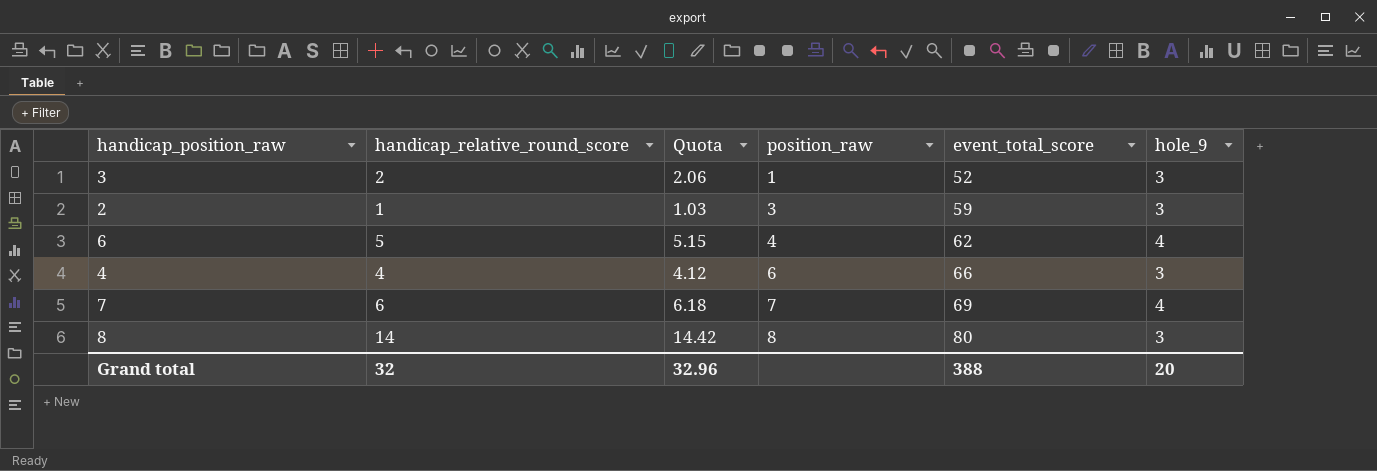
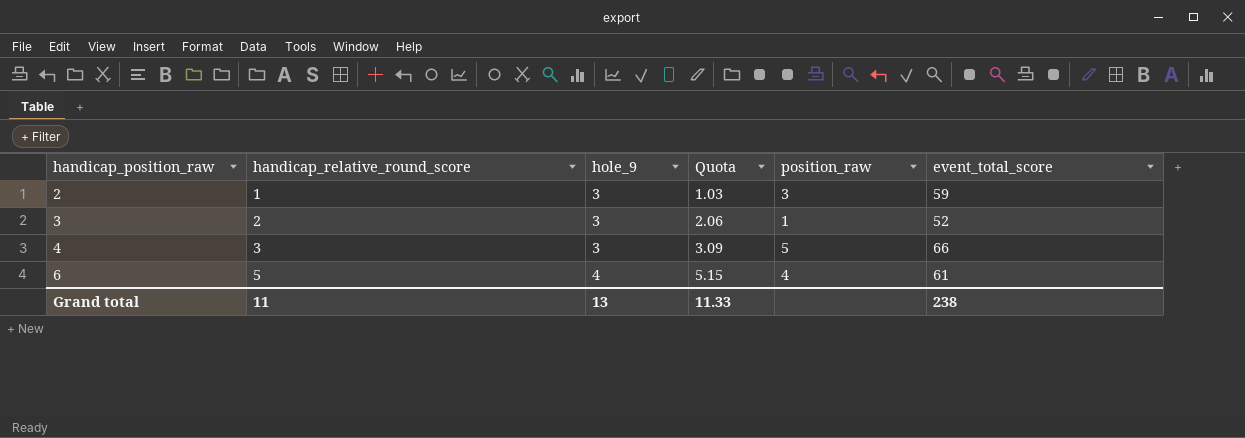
row order: position_raw ascending -> handicap_position_raw ascending
column hole_9 | position: 6 -> 3
row 7: 6 | 6.18 | 7 | 69 | 4 -> none
row 8: 14 | 14.42 | 8 | 80 | 3 -> none
4 | handicap_relative_round_score: 4 -> 3
4 | Quota: 4.12 -> 3.09
4 | position_raw: 6 -> 5
6 | event_total_score: 62 -> 61
Grand total | handicap_relative_round_score: 32 -> 11
Grand total | hole_9: 20 -> 13
Grand total | Quota: 32.96 -> 11.33
Grand total | event_total_score: 388 -> 238

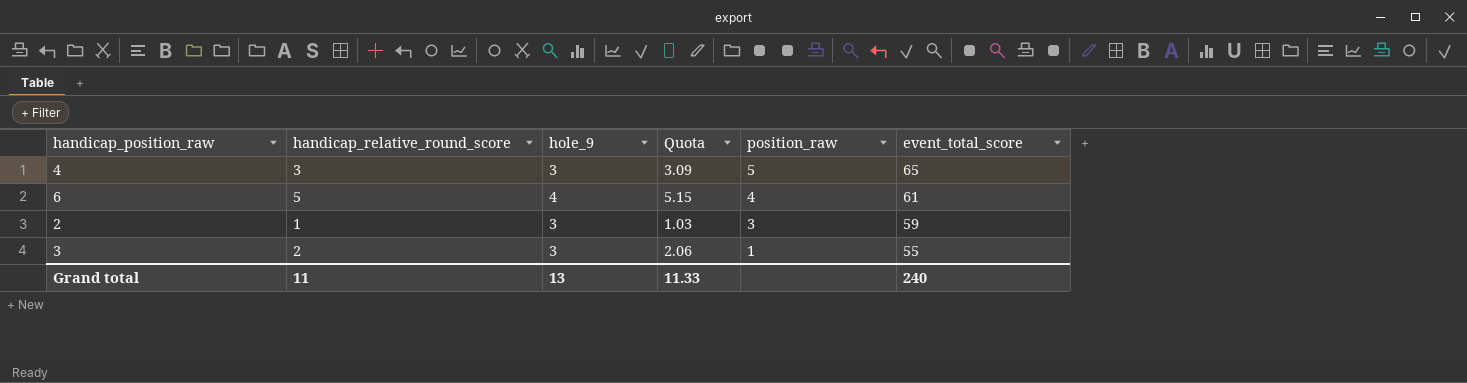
row order: handicap_position_raw ascending -> position_raw descending
4 | event_total_score: 66 -> 65
3 | event_total_score: 52 -> 55
Grand total | event_total_score: 238 -> 240

